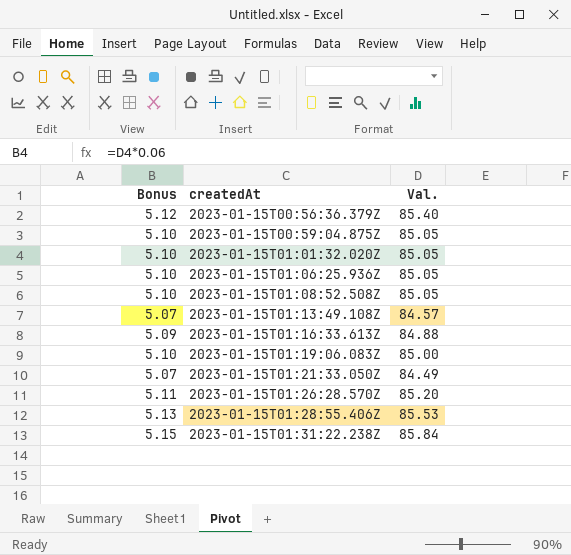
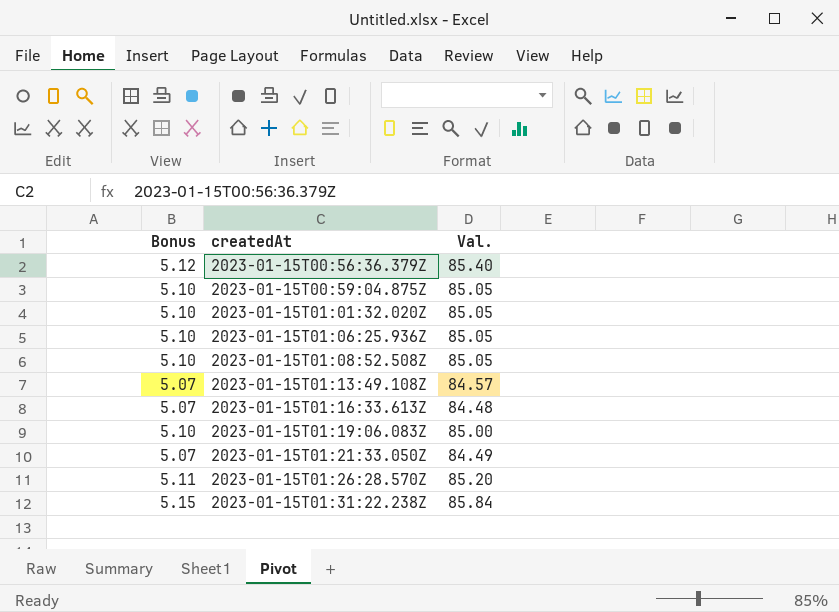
row 2023-01-15T01:28:55.406Z: 5.13 | 85.53 -> none
2023-01-15T01:16:33.613Z | Bonus: 5.09 -> 5.07
2023-01-15T01:16:33.613Z | Val.: 84.88 -> 84.48

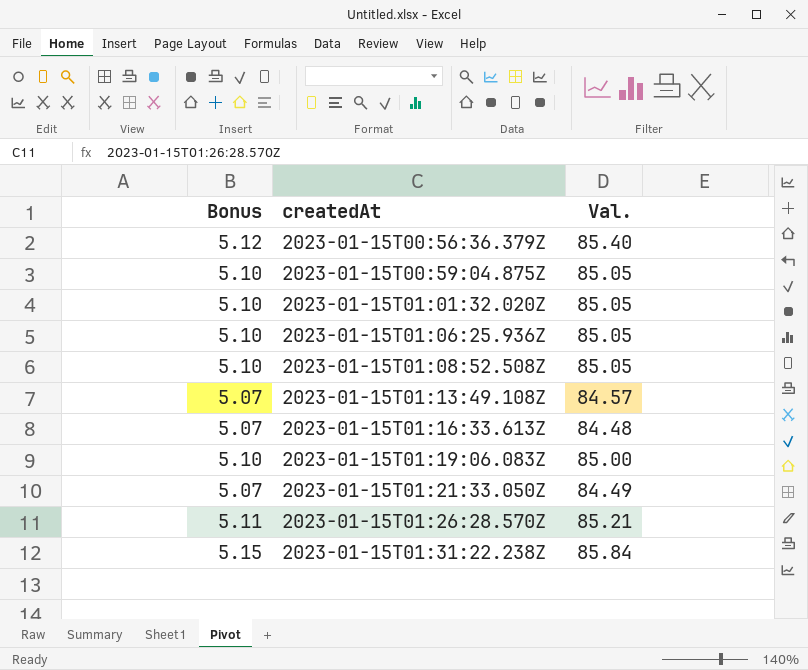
2023-01-15T01:26:28.570Z | Val.: 85.20 -> 85.21

